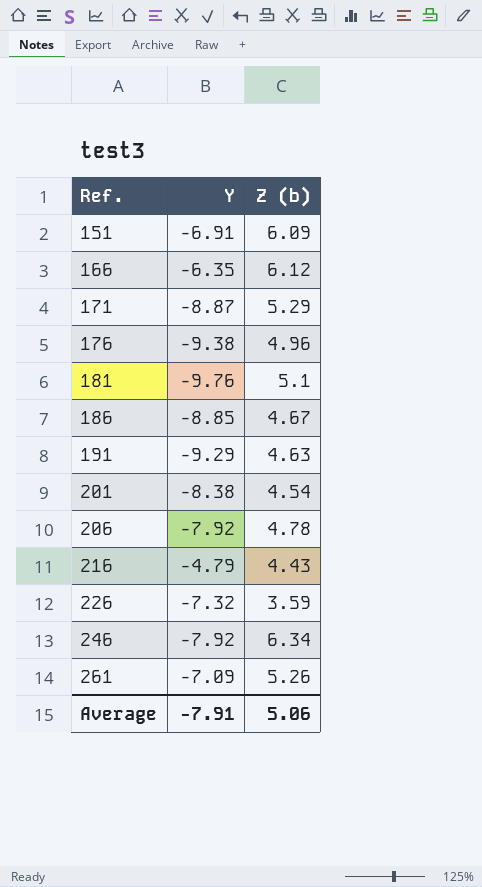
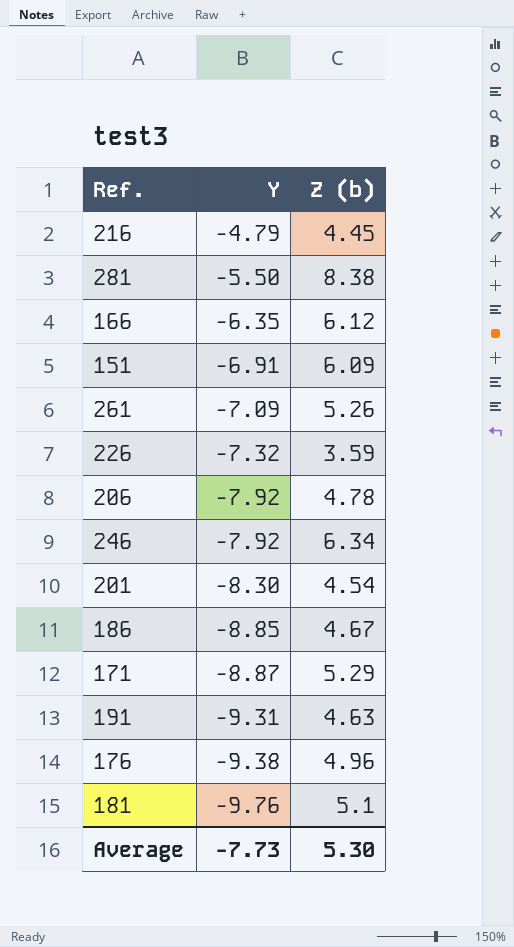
row order: Ref. ascending -> Y descending
216 | Z (b): 4.43 -> 4.45
row 281: none -> -5.50 | 8.38
201 | Y: -8.38 -> -8.30
191 | Y: -9.29 -> -9.31
Average | Y: -7.91 -> -7.73
Average | Z (b): 5.06 -> 5.30

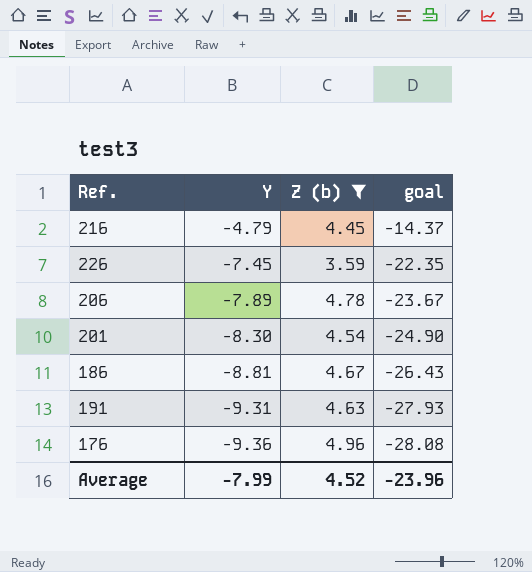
filter: none -> Z (b) <= 4.96
column goal | formula: none -> [Y] * 3
226 | Y: -7.32 -> -7.45
206 | Y: -7.92 -> -7.89
186 | Y: -8.85 -> -8.81
176 | Y: -9.38 -> -9.36
Average | Y: -7.73 -> -7.99
Average | Z (b): 5.30 -> 4.52

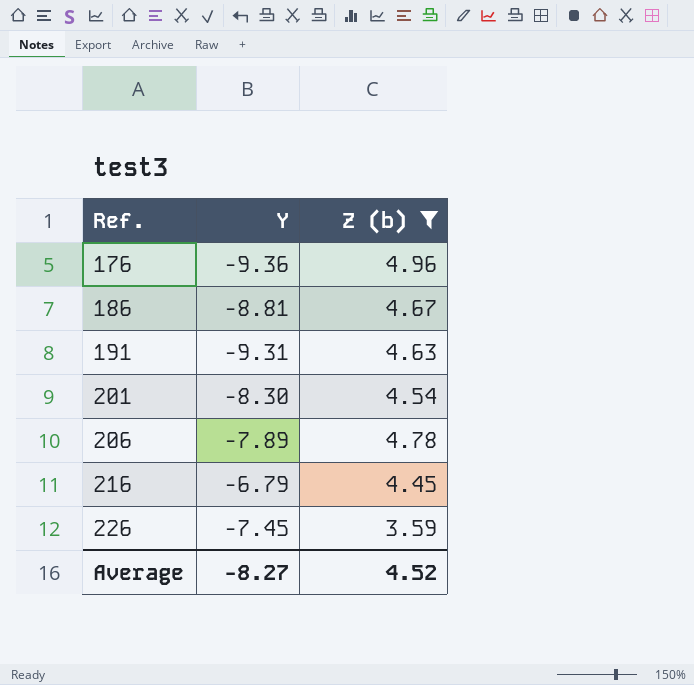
row order: Y descending -> Ref. ascending
column goal | formula: [Y] * 3 -> none
216 | Y: -4.79 -> -6.79
Average | Y: -7.99 -> -8.27

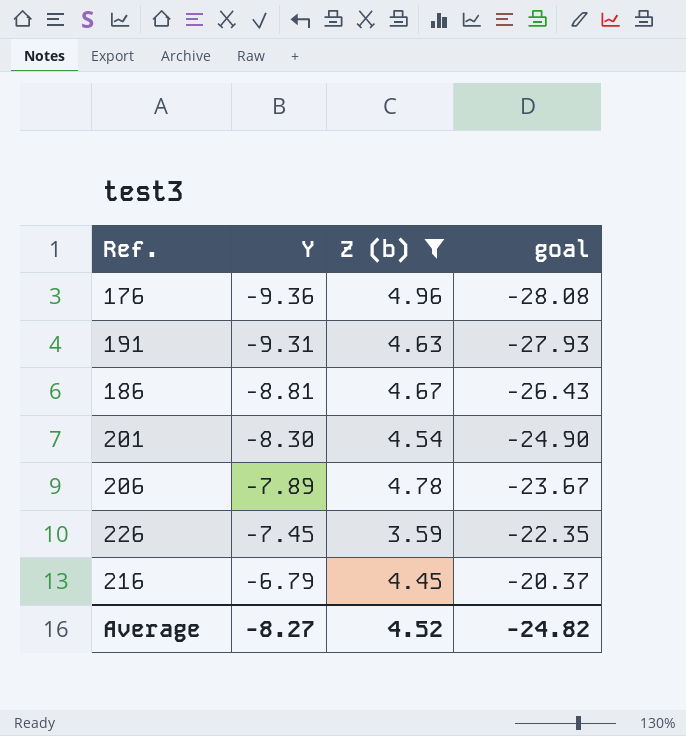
row order: Ref. ascending -> Y ascending
column goal | formula: none -> [Y] * 3

